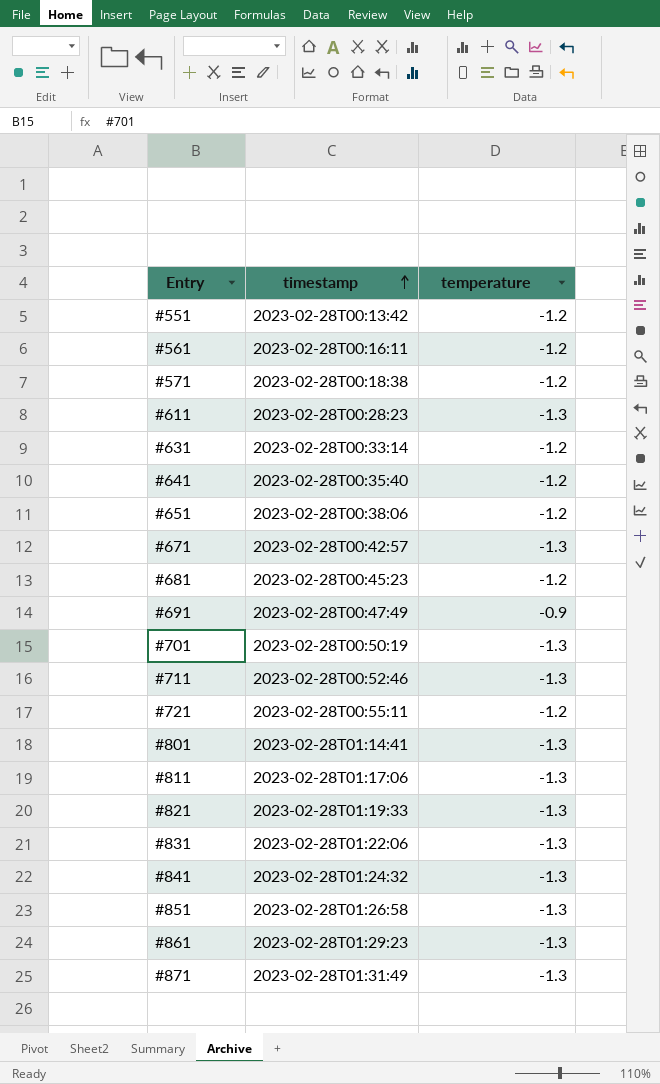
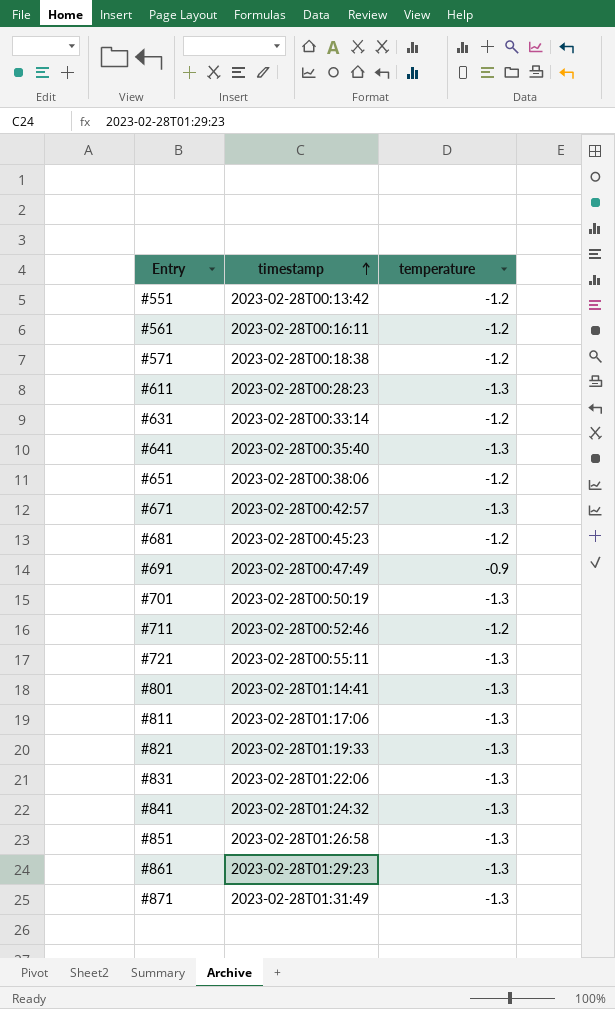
#641 | temperature: -1.2 -> -1.3
#711 | temperature: -1.3 -> -1.2
#721 | temperature: -1.2 -> -1.3

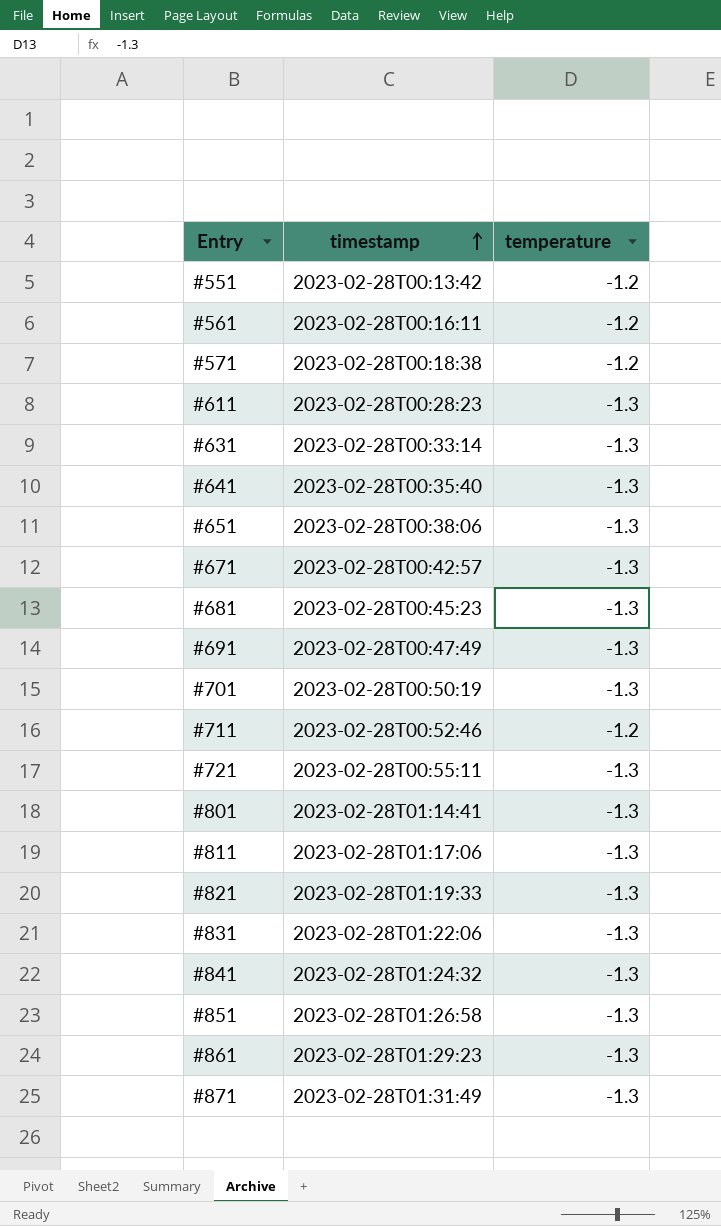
#631 | temperature: -1.2 -> -1.3
#651 | temperature: -1.2 -> -1.3
#681 | temperature: -1.2 -> -1.3
#691 | temperature: -0.9 -> -1.3

